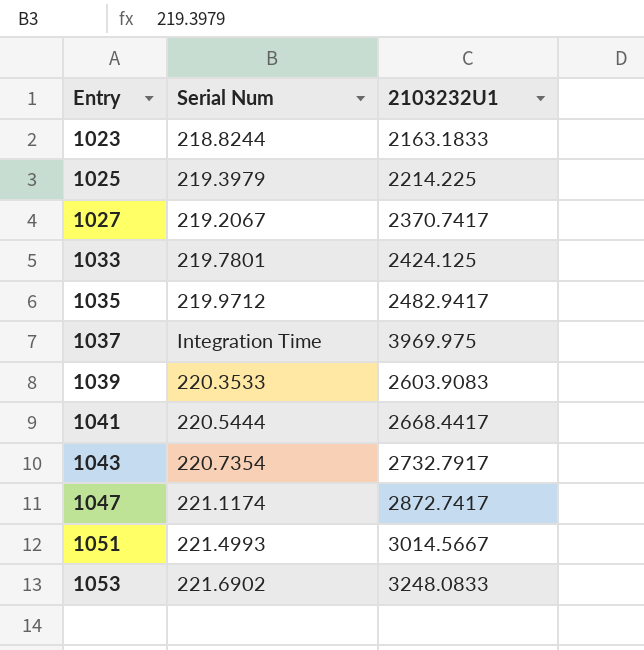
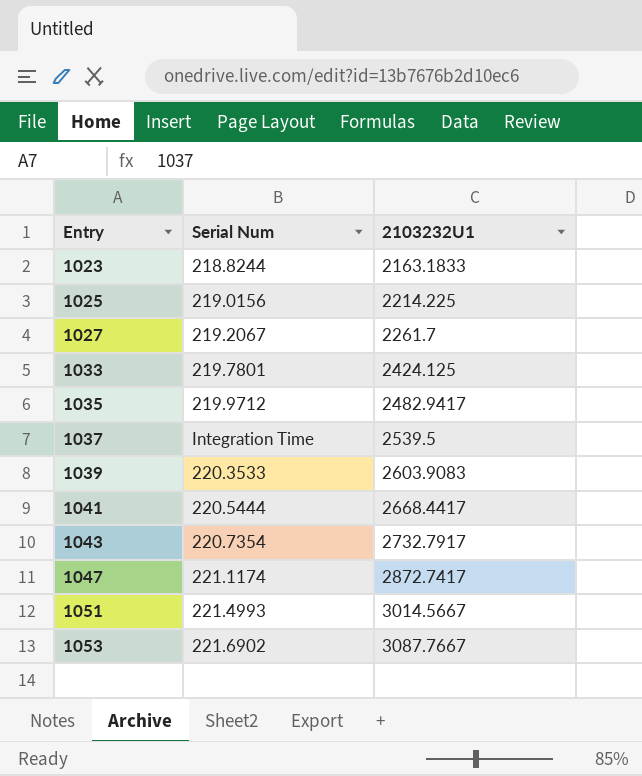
1025 | Serial Num: 219.3979 -> 219.0156
1027 | 2103232U1: 2370.7417 -> 2261.7
1037 | 2103232U1: 3969.975 -> 2539.5
1053 | 2103232U1: 3248.0833 -> 3087.7667

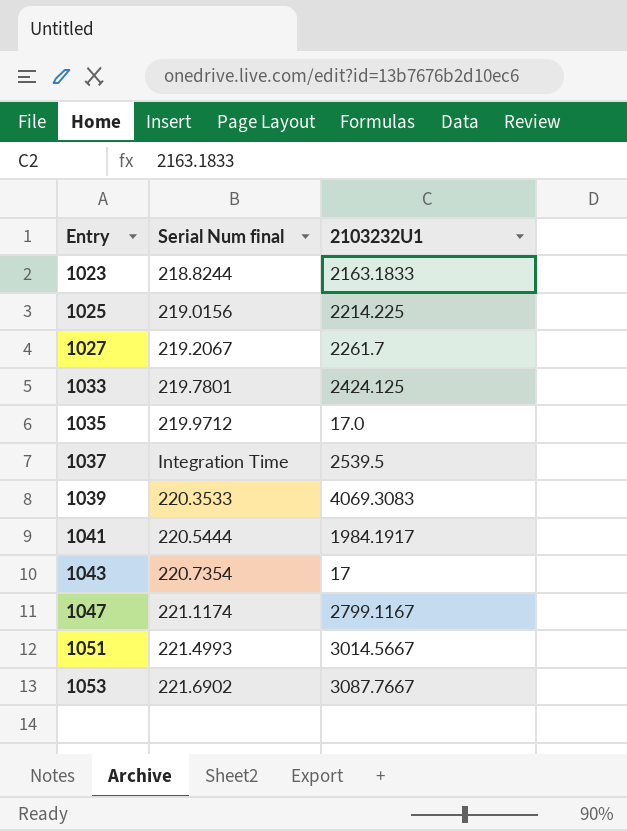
column name: Serial Num -> Serial Num final
1035 | 2103232U1: 2482.9417 -> 17.0
1039 | 2103232U1: 2603.9083 -> 4069.3083
1041 | 2103232U1: 2668.4417 -> 1984.1917
1043 | 2103232U1: 2732.7917 -> 17
1047 | 2103232U1: 2872.7417 -> 2799.1167

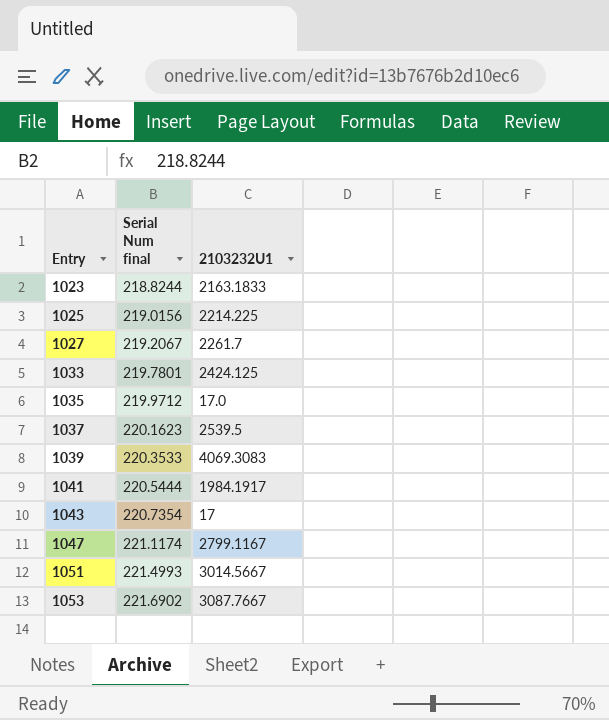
1037 | Serial Num final: Integration Time -> 220.1623

